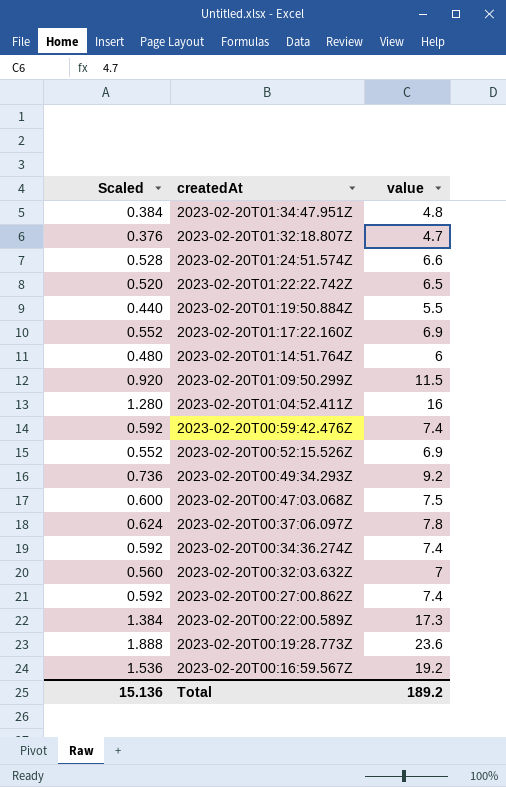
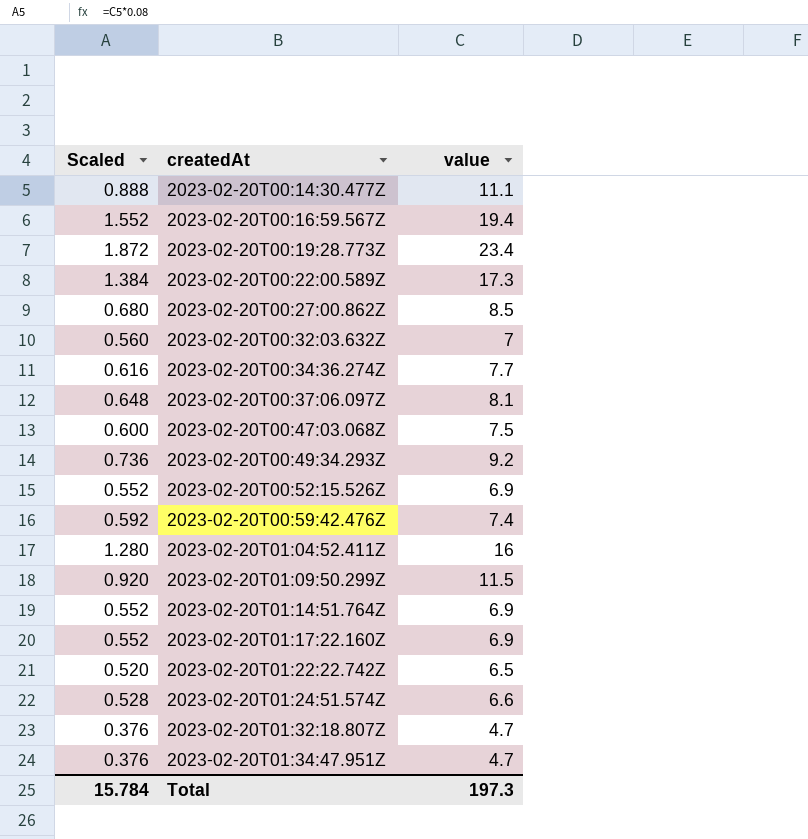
row order: createdAt descending -> createdAt ascending
row 2023-02-20T01:19:50.884Z: 0.440 | 5.5 -> none
row 2023-02-20T00:14:30.477Z: none -> 0.888 | 11.1
2023-02-20T00:16:59.567Z | Scaled: 1.536 -> 1.552
2023-02-20T00:16:59.567Z | value: 19.2 -> 19.4
2023-02-20T00:19:28.773Z | Scaled: 1.888 -> 1.872
2023-02-20T00:19:28.773Z | value: 23.6 -> 23.4
2023-02-20T00:27:00.862Z | Scaled: 0.592 -> 0.680
2023-02-20T00:27:00.862Z | value: 7.4 -> 8.5
2023-02-20T00:34:36.274Z | Scaled: 0.592 -> 0.616
2023-02-20T00:34:36.274Z | value: 7.4 -> 7.7
2023-02-20T00:37:06.097Z | Scaled: 0.624 -> 0.648
2023-02-20T00:37:06.097Z | value: 7.8 -> 8.1
2023-02-20T01:14:51.764Z | Scaled: 0.480 -> 0.552
2023-02-20T01:14:51.764Z | value: 6 -> 6.9
2023-02-20T01:34:47.951Z | Scaled: 0.384 -> 0.376
2023-02-20T01:34:47.951Z | value: 4.8 -> 4.7
Total | Scaled: 15.136 -> 15.784
Total | value: 189.2 -> 197.3

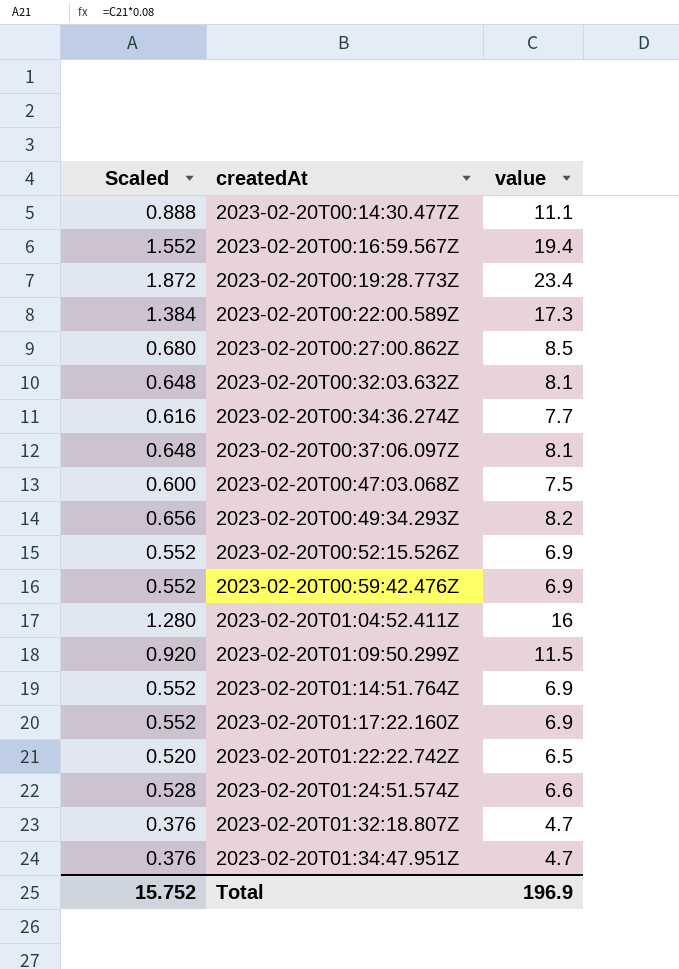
2023-02-20T00:32:03.632Z | Scaled: 0.560 -> 0.648
2023-02-20T00:32:03.632Z | value: 7 -> 8.1
2023-02-20T00:49:34.293Z | Scaled: 0.736 -> 0.656
2023-02-20T00:49:34.293Z | value: 9.2 -> 8.2
2023-02-20T00:59:42.476Z | Scaled: 0.592 -> 0.552
2023-02-20T00:59:42.476Z | value: 7.4 -> 6.9
Total | Scaled: 15.784 -> 15.752
Total | value: 197.3 -> 196.9

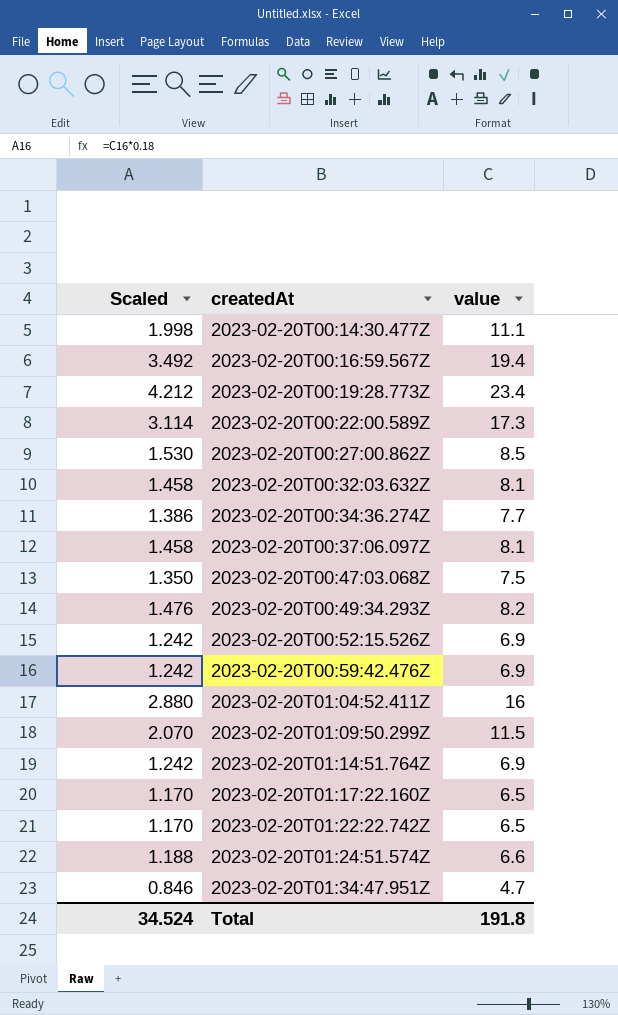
column Scaled | formula: [value] * 0.08 -> [value] * 0.18
row 2023-02-20T01:32:18.807Z: 0.376 | 4.7 -> none
2023-02-20T01:17:22.160Z | value: 6.9 -> 6.5
Total | Scaled: 15.752 -> 34.524
Total | value: 196.9 -> 191.8

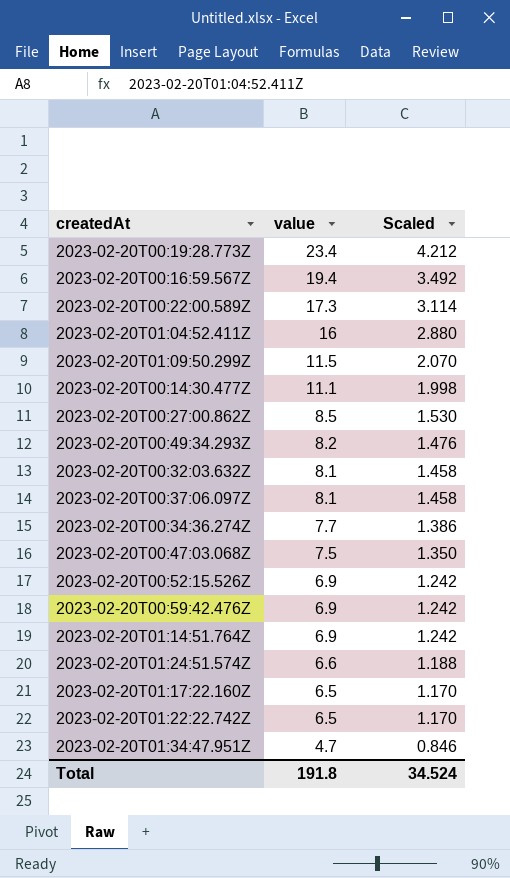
row order: createdAt ascending -> value descending
column Scaled | position: 1 -> 3

